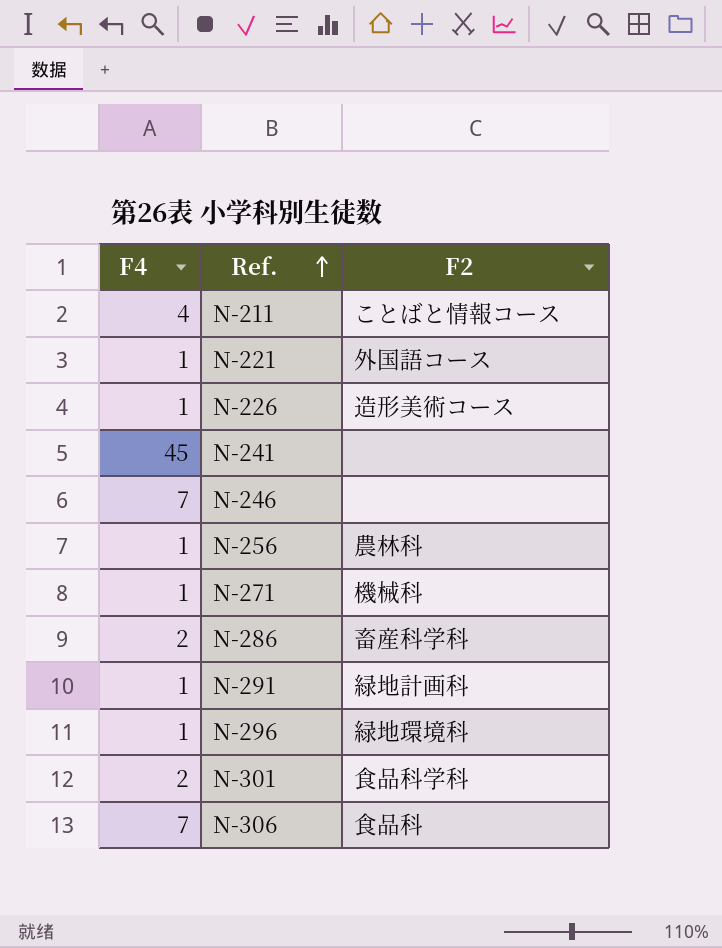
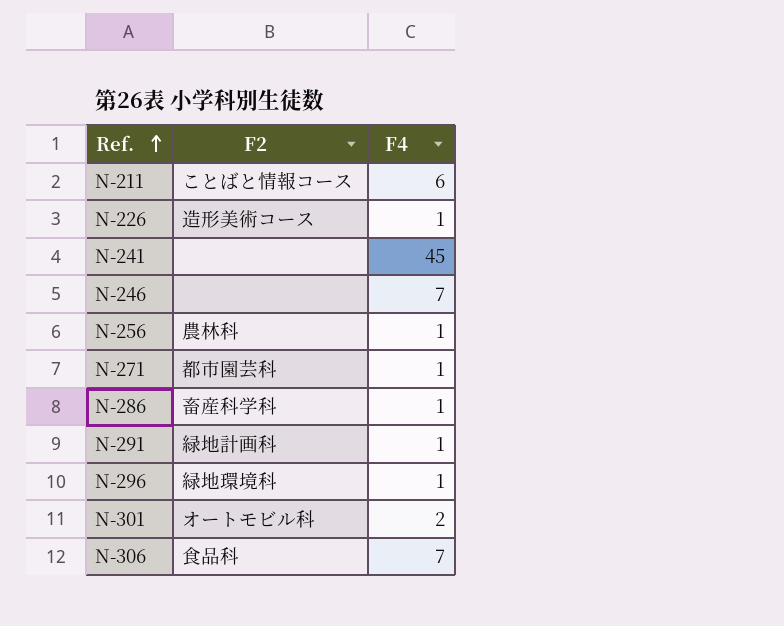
column F4 | position: 1 -> 3
row N-221: 1 | 外国語コース -> none
N-211 | F4: 4 -> 6
N-271 | F2: 機械科 -> 都市園芸科
N-286 | F4: 2 -> 1
N-301 | F2: 食品科学科 -> オートモビル科

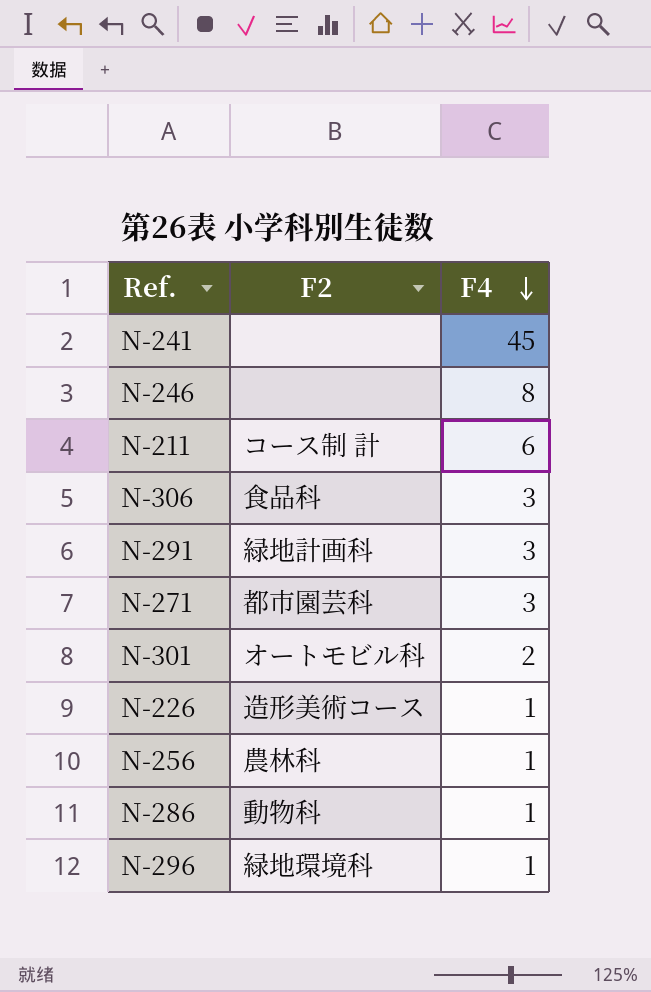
row order: Ref. ascending -> F4 descending
N-246 | F4: 7 -> 8
N-211 | F2: ことばと情報コース -> コース制 計
N-306 | F4: 7 -> 3
N-291 | F4: 1 -> 3
N-271 | F4: 1 -> 3
N-286 | F2: 畜産科学科 -> 動物科

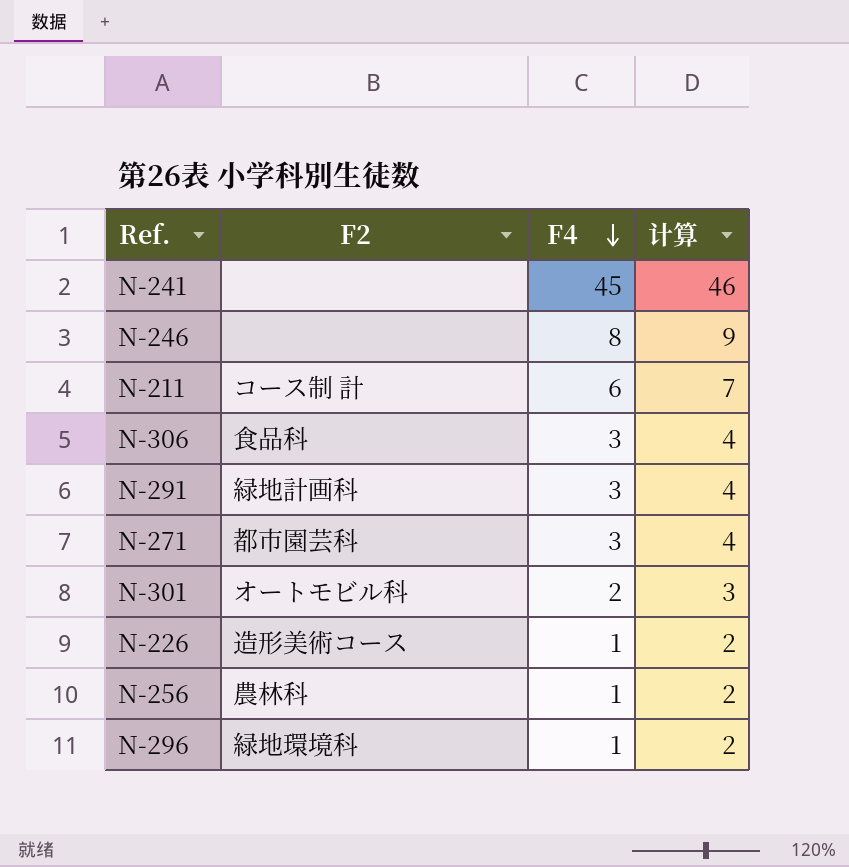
column 计算 | formula: none -> [F4] + 1
row N-286: 動物科 | 1 -> none

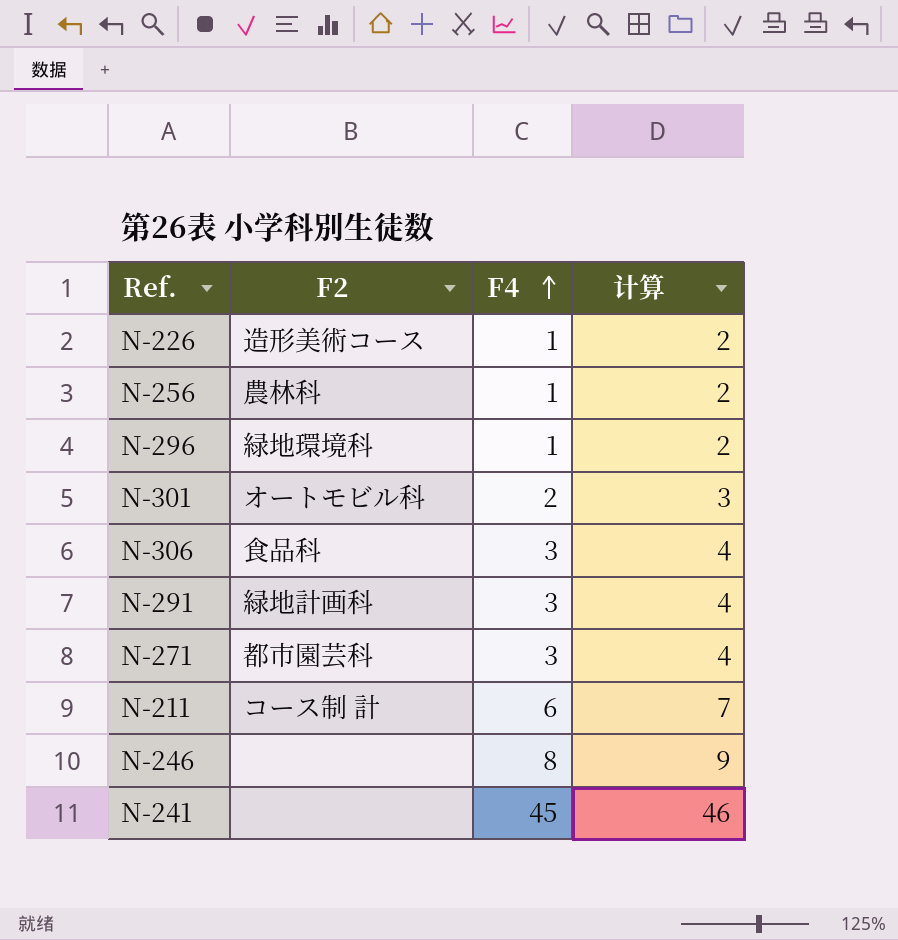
row order: F4 descending -> F4 ascending

